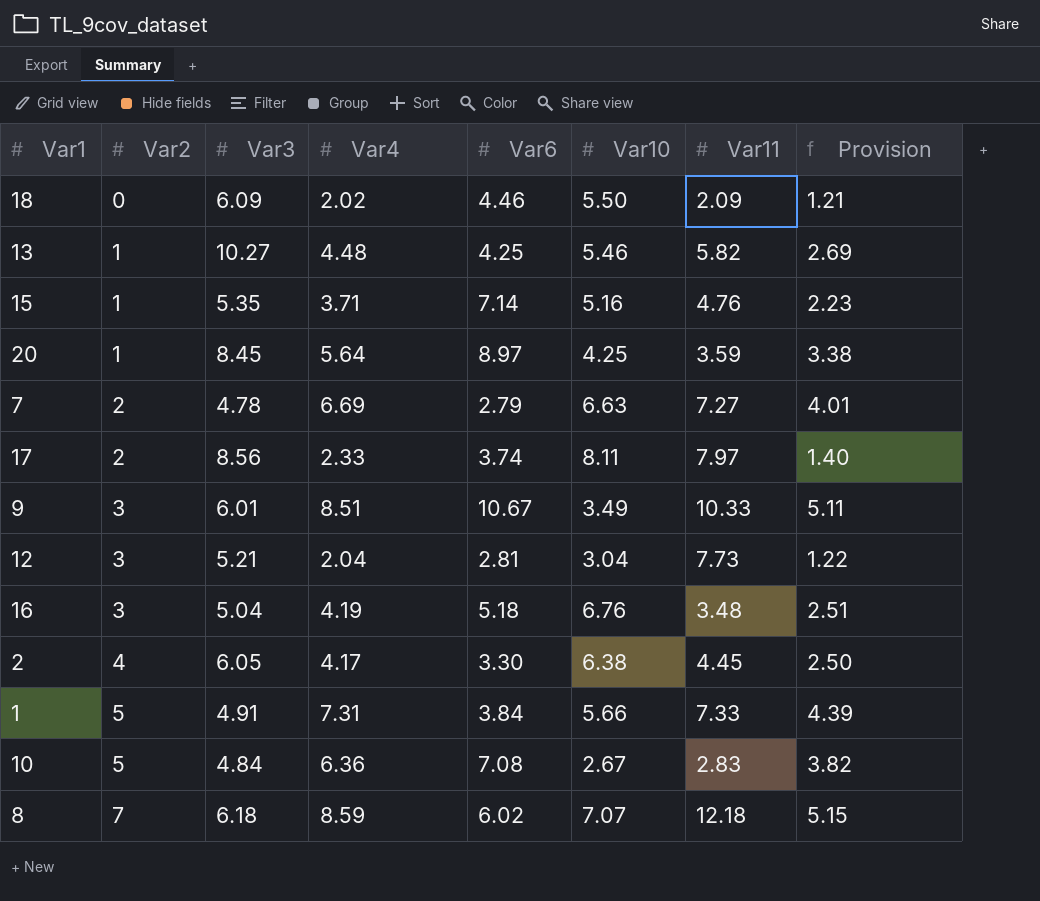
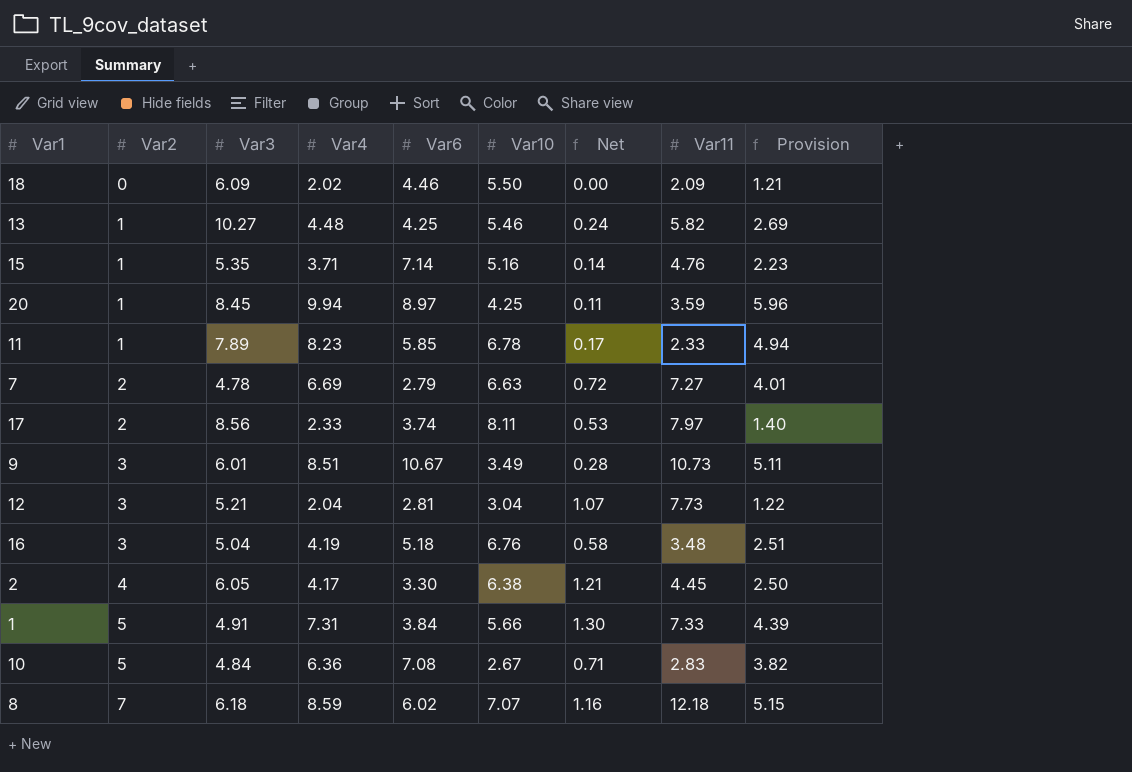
column Net | formula: none -> [Var2] / [Var6]
20 | Var4: 5.64 -> 9.94
20 | Provision: 3.38 -> 5.96
row 11: none -> 1 | 7.89 | 8.23 | 5.85 | 6.78 | 0.17 | 2.33 | 4.94
9 | Var11: 10.33 -> 10.73

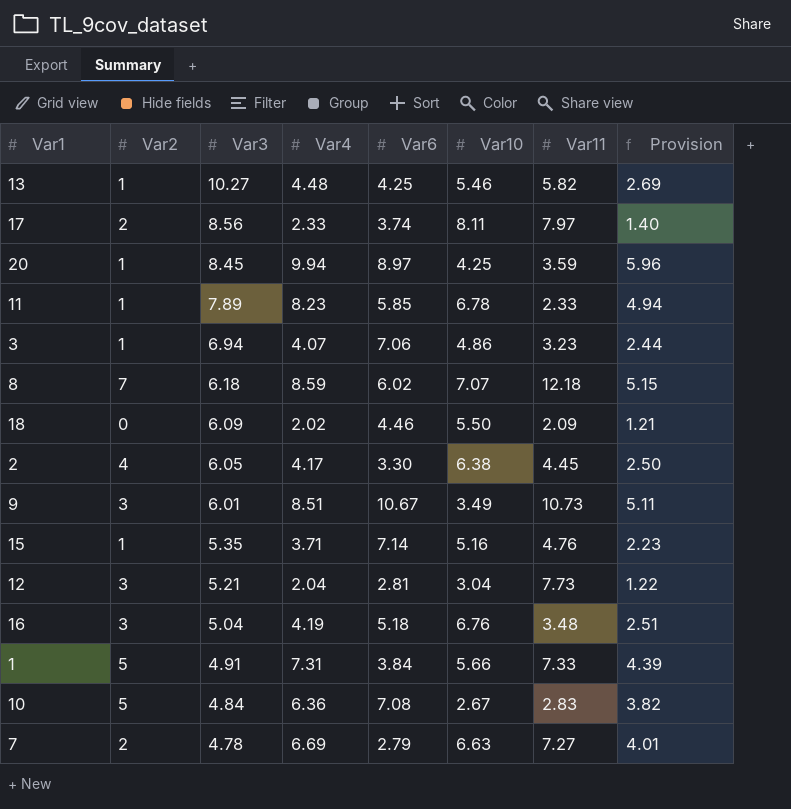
row order: Var2 ascending -> Var3 descending
column Net | formula: [Var2] / [Var6] -> none
row 3: none -> 1 | 6.94 | 4.07 | 7.06 | 4.86 | 3.23 | 2.44

